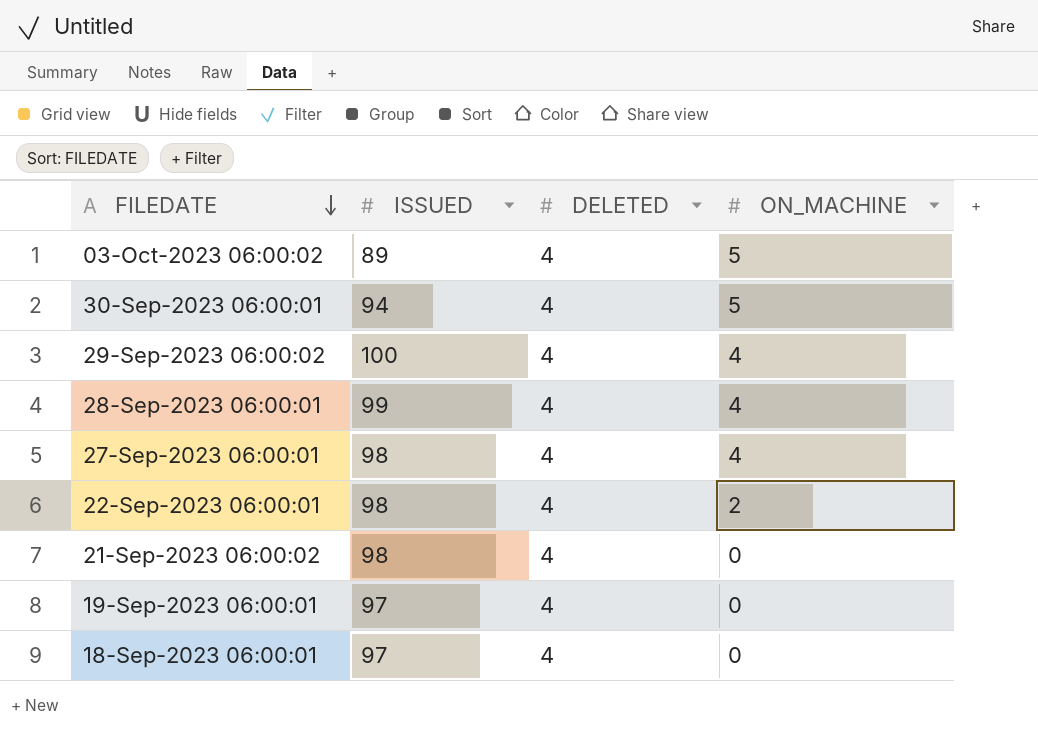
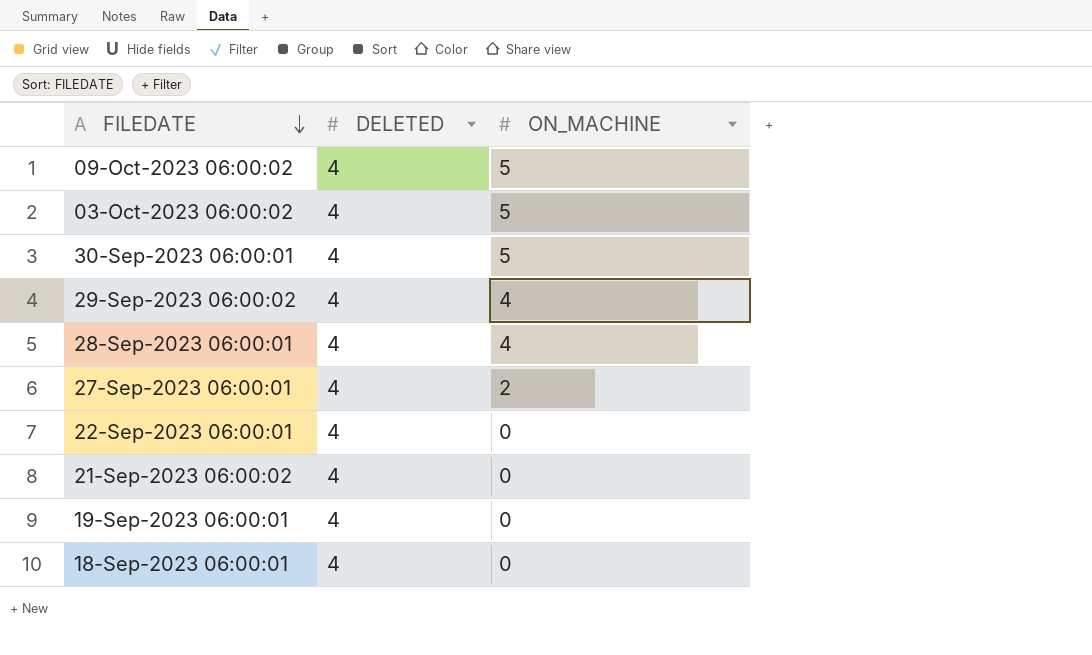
column ISSUED | position: 2 -> none
row 09-Oct-2023 06:00:02: none -> 4 | 5
27-Sep-2023 06:00:01 | ON_MACHINE: 4 -> 2
22-Sep-2023 06:00:01 | ON_MACHINE: 2 -> 0

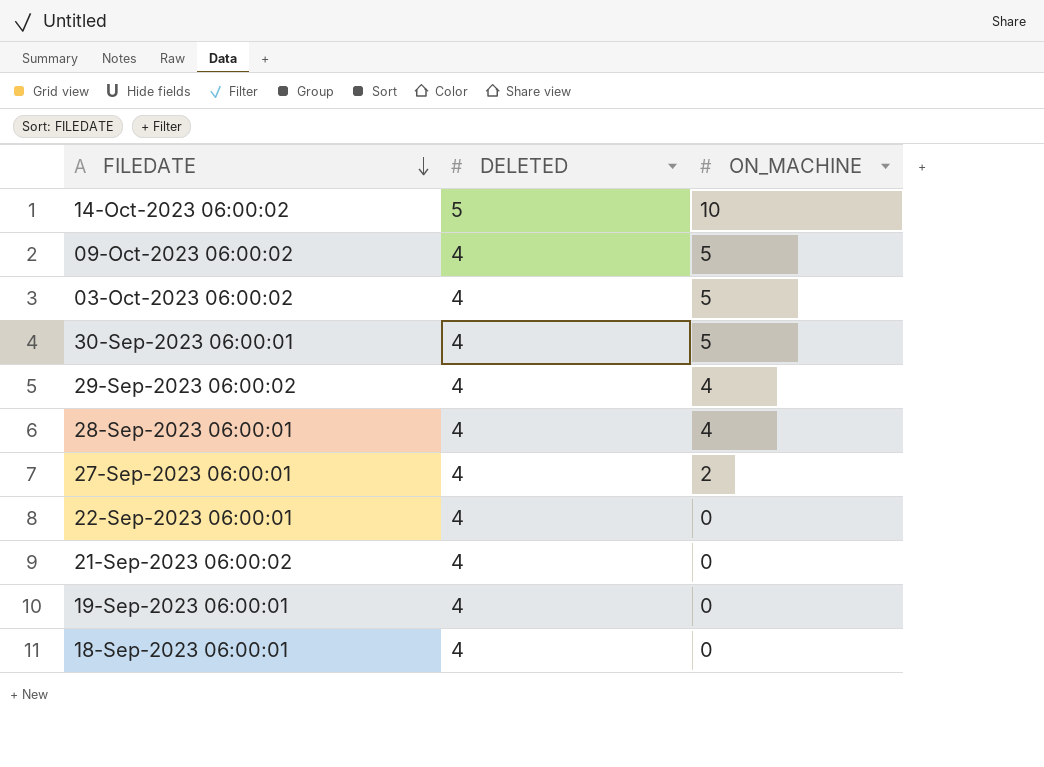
row 14-Oct-2023 06:00:02: none -> 5 | 10

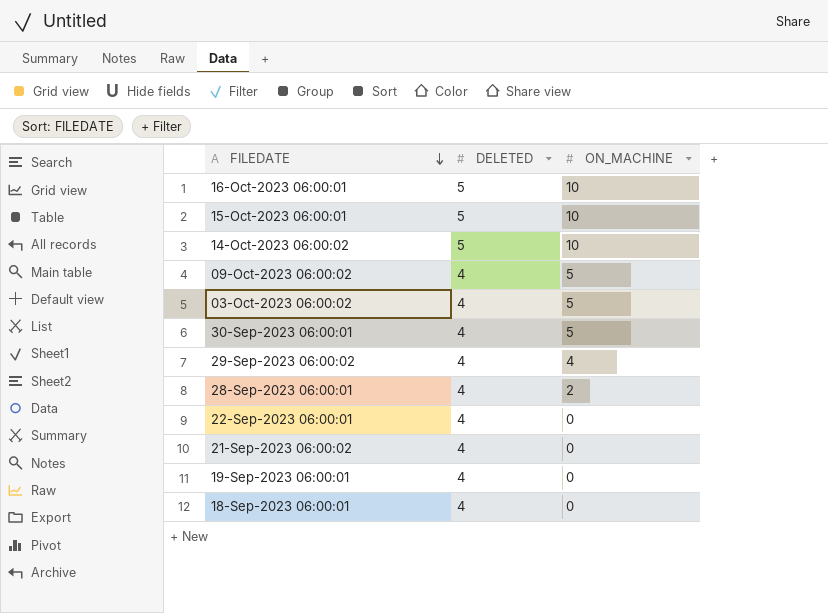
row 27-Sep-2023 06:00:01: 4 | 2 -> none
row 16-Oct-2023 06:00:01: none -> 5 | 10
row 15-Oct-2023 06:00:01: none -> 5 | 10
28-Sep-2023 06:00:01 | ON_MACHINE: 4 -> 2

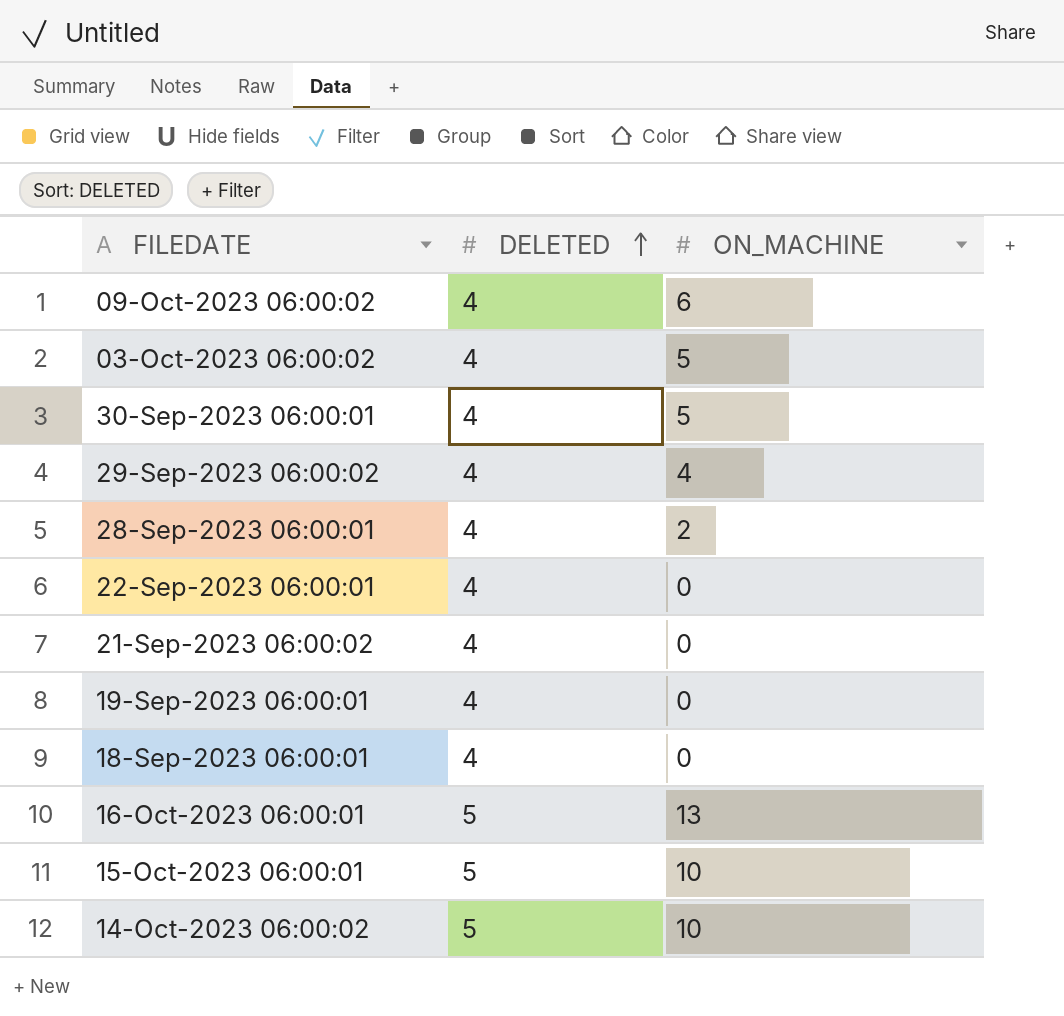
row order: FILEDATE descending -> DELETED ascending
09-Oct-2023 06:00:02 | ON_MACHINE: 5 -> 6
16-Oct-2023 06:00:01 | ON_MACHINE: 10 -> 13

